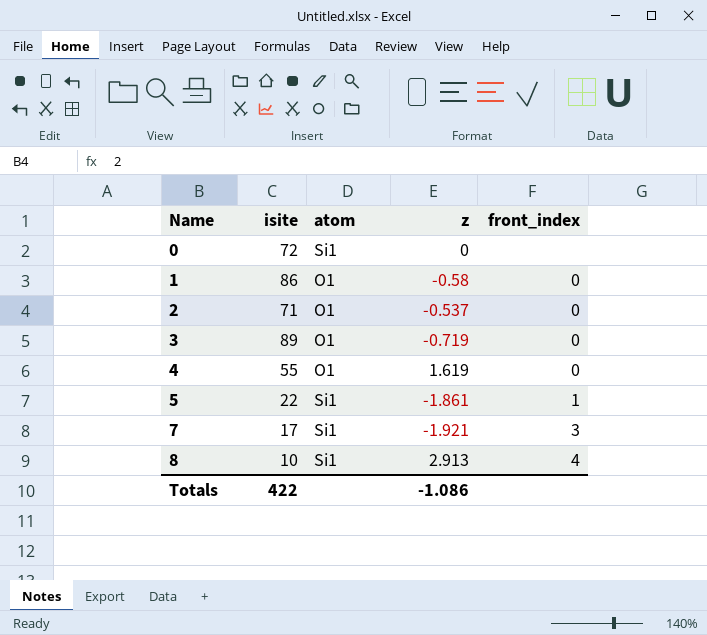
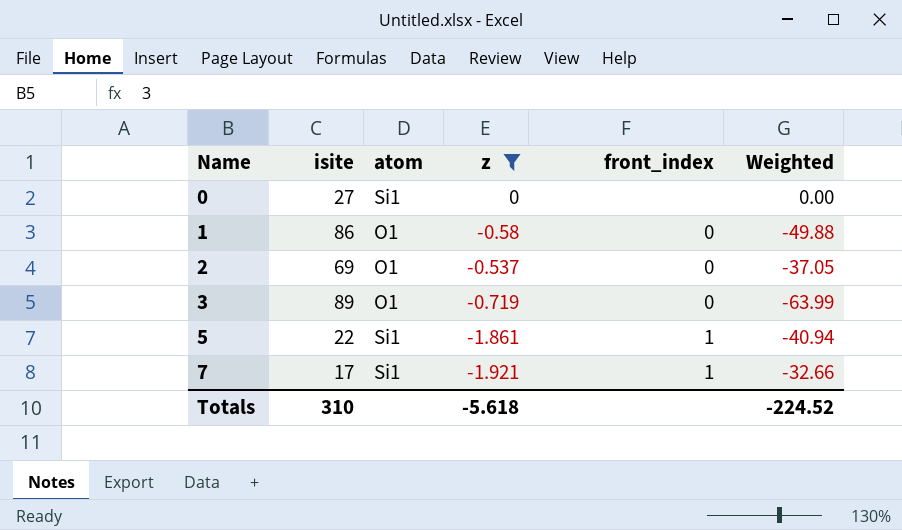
filter: none -> z <= 0
column Weighted | formula: none -> [isite] * [z]
0 | isite: 72 -> 27
2 | isite: 71 -> 69
7 | front_index: 3 -> 1
Totals | isite: 422 -> 310
Totals | z: -1.086 -> -5.618

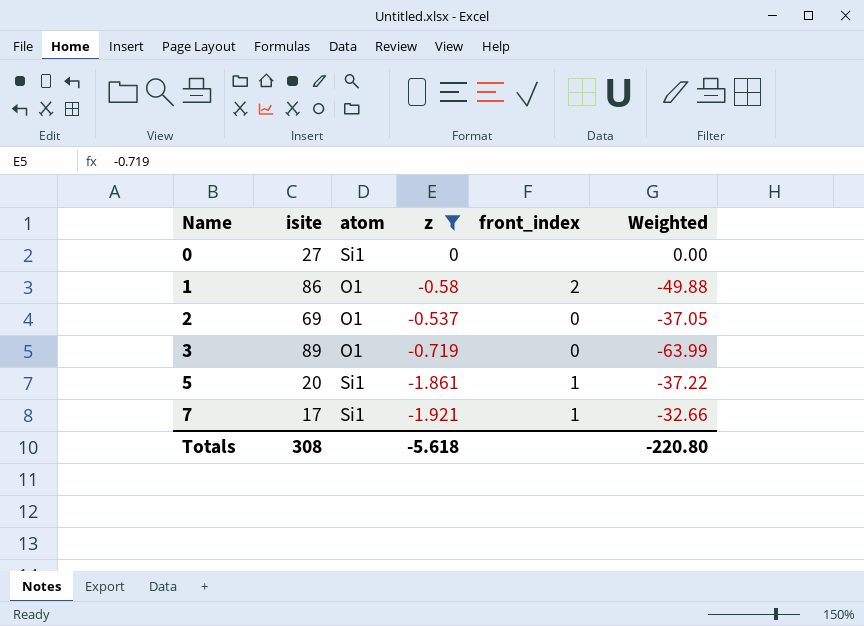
1 | front_index: 0 -> 2
5 | isite: 22 -> 20
5 | Weighted: -40.94 -> -37.22
Totals | isite: 310 -> 308
Totals | Weighted: -224.52 -> -220.80

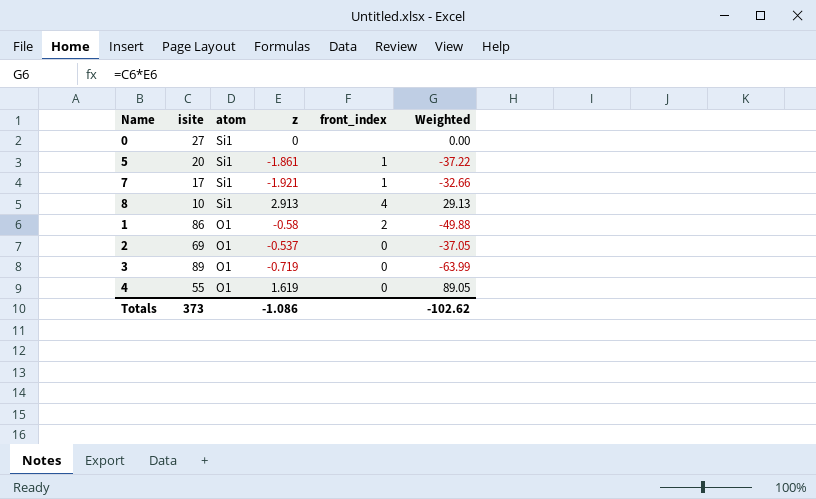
filter: z <= 0 -> none
row order: Name ascending -> atom descending
Totals | isite: 308 -> 373
Totals | z: -5.618 -> -1.086
Totals | Weighted: -220.80 -> -102.62

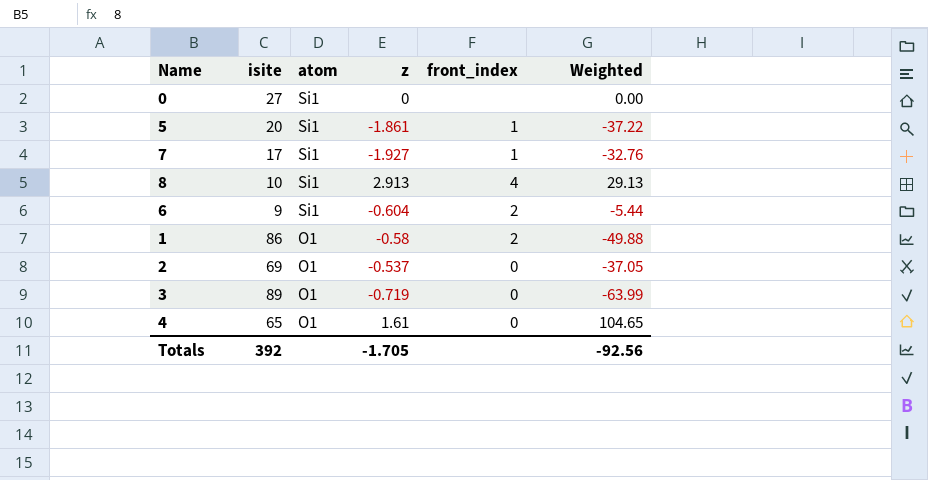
7 | z: -1.921 -> -1.927
7 | Weighted: -32.66 -> -32.76
row 6: none -> 9 | Si1 | -0.604 | 2 | -5.44
4 | isite: 55 -> 65
4 | z: 1.619 -> 1.61
4 | Weighted: 89.05 -> 104.65
Totals | isite: 373 -> 392
Totals | z: -1.086 -> -1.705
Totals | Weighted: -102.62 -> -92.56

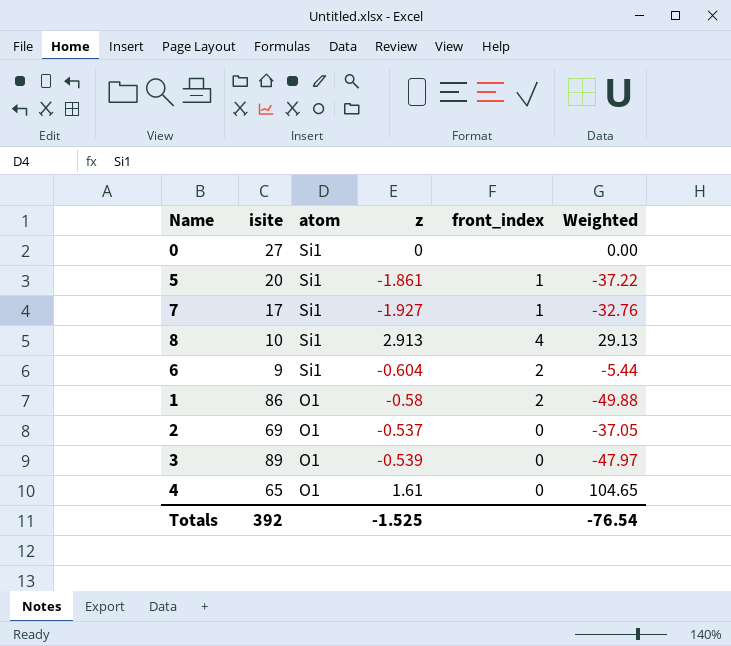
3 | z: -0.719 -> -0.539
3 | Weighted: -63.99 -> -47.97
Totals | z: -1.705 -> -1.525
Totals | Weighted: -92.56 -> -76.54

